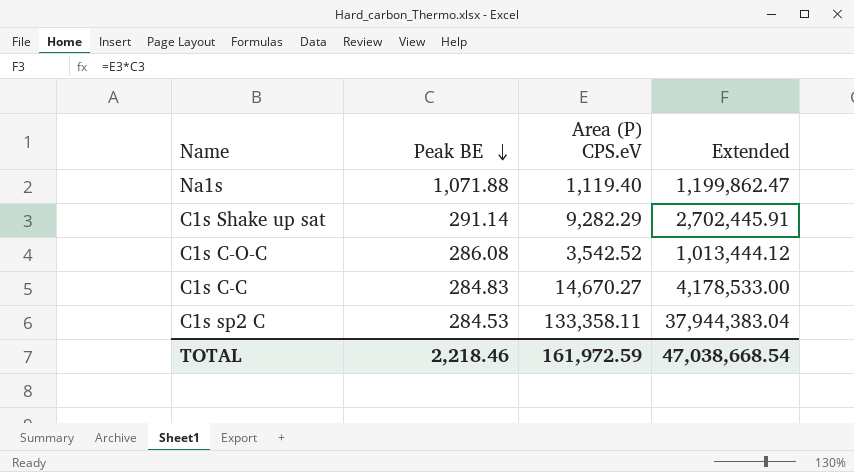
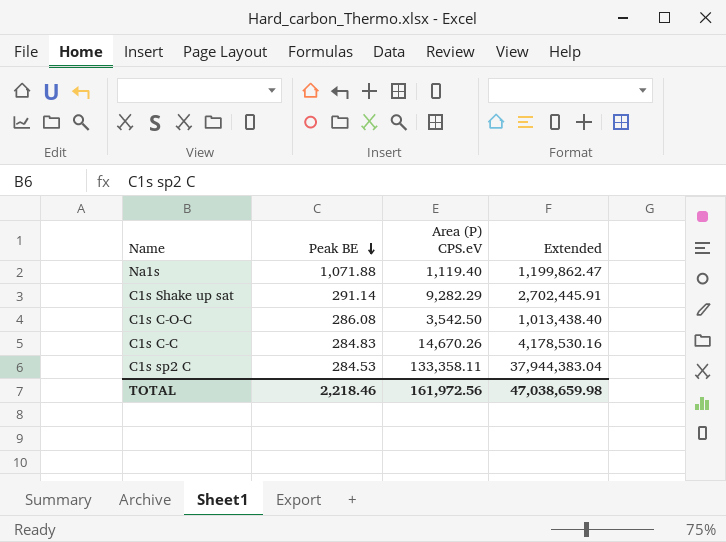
C1s C-O-C | Area (P) CPS.eV: 3,542.52 -> 3,542.50
C1s C-O-C | Extended: 1,013,444.12 -> 1,013,438.40
C1s C-C | Area (P) CPS.eV: 14,670.27 -> 14,670.26
C1s C-C | Extended: 4,178,533.00 -> 4,178,530.16
TOTAL | Area (P) CPS.eV: 161,972.59 -> 161,972.56
TOTAL | Extended: 47,038,668.54 -> 47,038,659.98

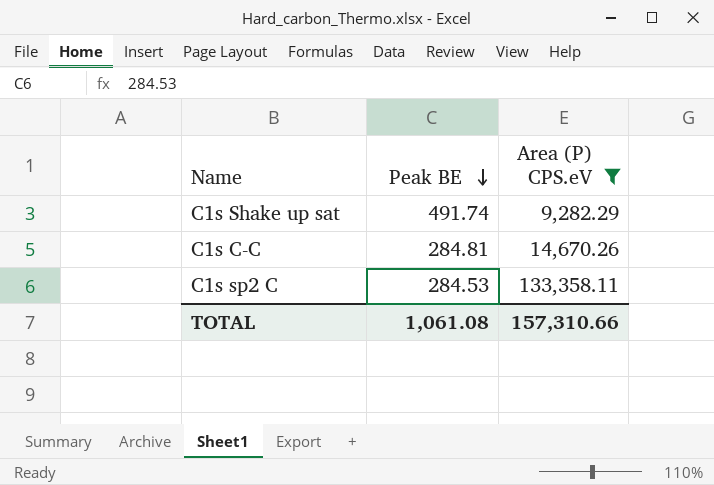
filter: none -> Area (P) CPS.eV >= 9,282.29
column Extended | formula: [Peak BE] * [Area (P) CPS.eV] -> none
C1s Shake up sat | Peak BE: 291.14 -> 491.74
C1s C-C | Peak BE: 284.83 -> 284.81
TOTAL | Peak BE: 2,218.46 -> 1,061.08
TOTAL | Area (P) CPS.eV: 161,972.56 -> 157,310.66

